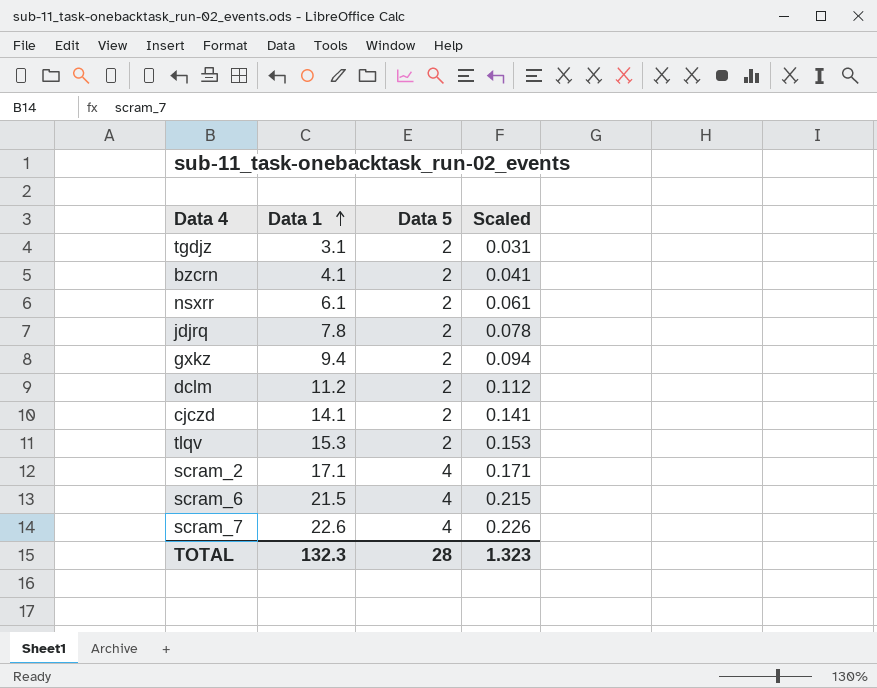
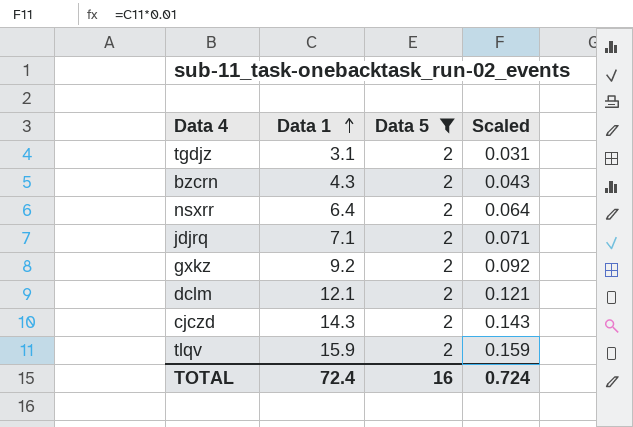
filter: none -> Data 5 = 2
bzcrn | Data 1: 4.1 -> 4.3
bzcrn | Scaled: 0.041 -> 0.043
nsxrr | Data 1: 6.1 -> 6.4
nsxrr | Scaled: 0.061 -> 0.064
jdjrq | Data 1: 7.8 -> 7.1
jdjrq | Scaled: 0.078 -> 0.071
gxkz | Data 1: 9.4 -> 9.2
gxkz | Scaled: 0.094 -> 0.092
dclm | Data 1: 11.2 -> 12.1
dclm | Scaled: 0.112 -> 0.121
cjczd | Data 1: 14.1 -> 14.3
cjczd | Scaled: 0.141 -> 0.143
tlqv | Data 1: 15.3 -> 15.9
tlqv | Scaled: 0.153 -> 0.159
TOTAL | Data 1: 132.3 -> 72.4
TOTAL | Data 5: 28 -> 16
TOTAL | Scaled: 1.323 -> 0.724

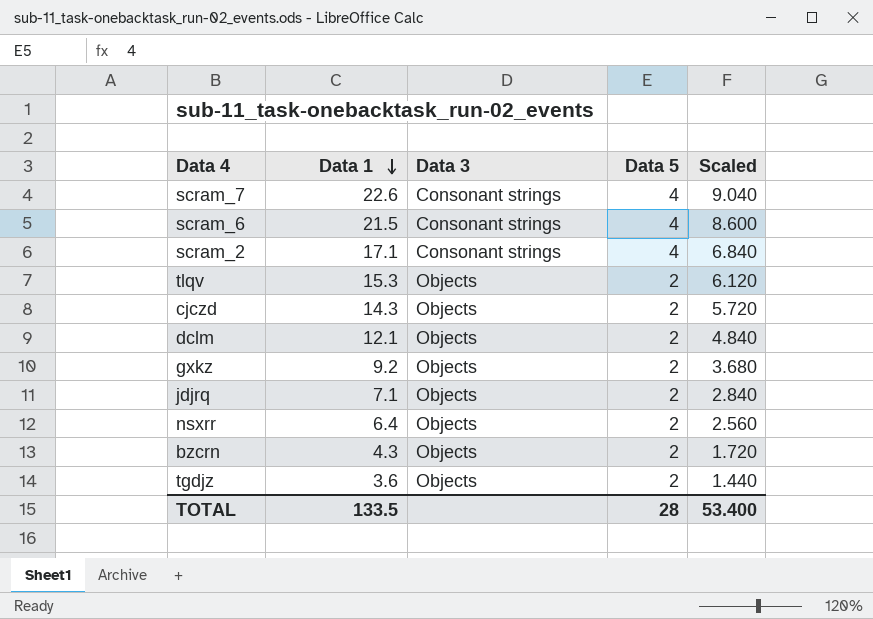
filter: Data 5 = 2 -> none
row order: Data 1 ascending -> Data 1 descending
column Data 3 | position: none -> 3
column Scaled | formula: [Data 1] * 0.01 -> [Data 1] * 0.4
tlqv | Data 1: 15.9 -> 15.3
tgdjz | Data 1: 3.1 -> 3.6
TOTAL | Data 1: 72.4 -> 133.5
TOTAL | Data 5: 16 -> 28
TOTAL | Scaled: 0.724 -> 53.400

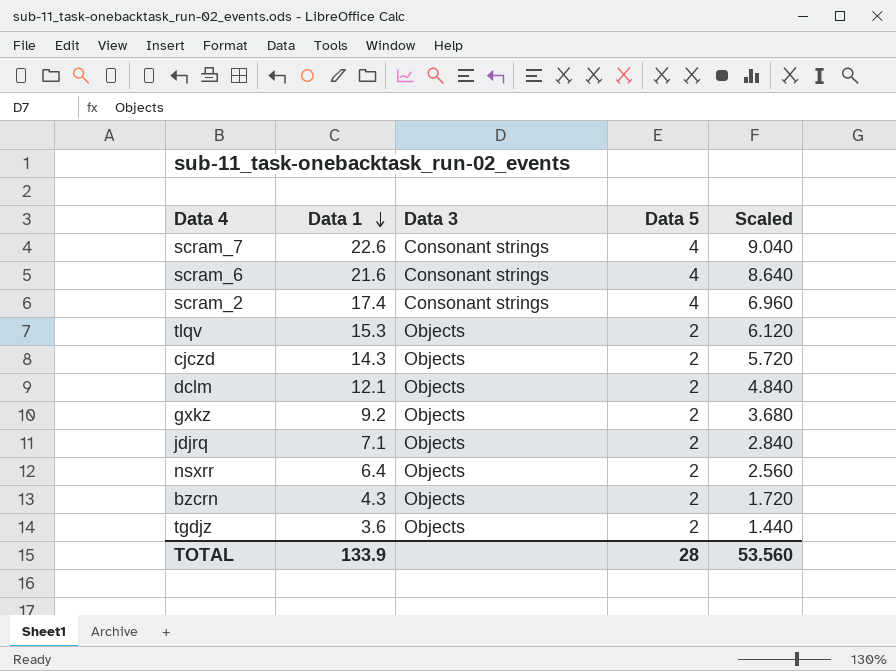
scram_6 | Data 1: 21.5 -> 21.6
scram_6 | Scaled: 8.600 -> 8.640
scram_2 | Data 1: 17.1 -> 17.4
scram_2 | Scaled: 6.840 -> 6.960
TOTAL | Data 1: 133.5 -> 133.9
TOTAL | Scaled: 53.400 -> 53.560

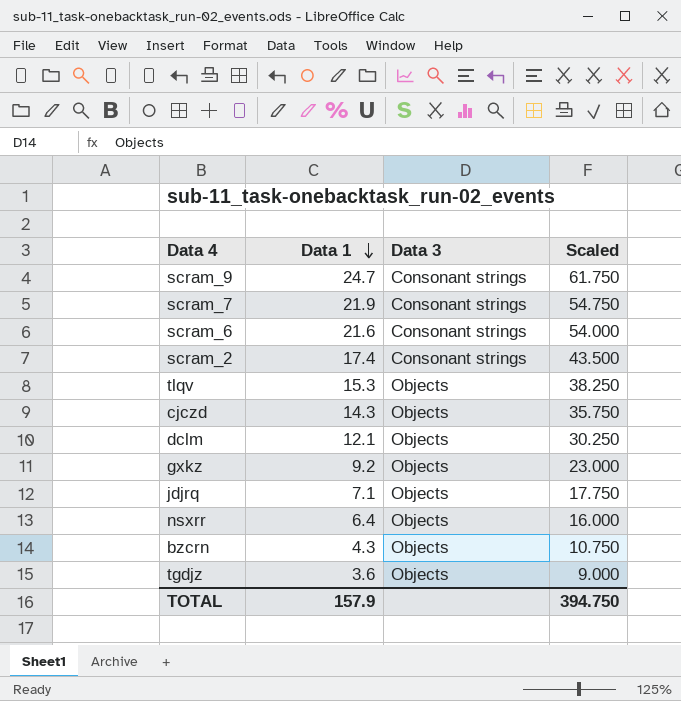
column Data 5 | position: 4 -> none
column Scaled | formula: [Data 1] * 0.4 -> [Data 1] * 2.5
row scram_9: none -> 24.7 | Consonant strings | 61.750
scram_7 | Data 1: 22.6 -> 21.9
TOTAL | Data 1: 133.9 -> 157.9
TOTAL | Scaled: 53.560 -> 394.750

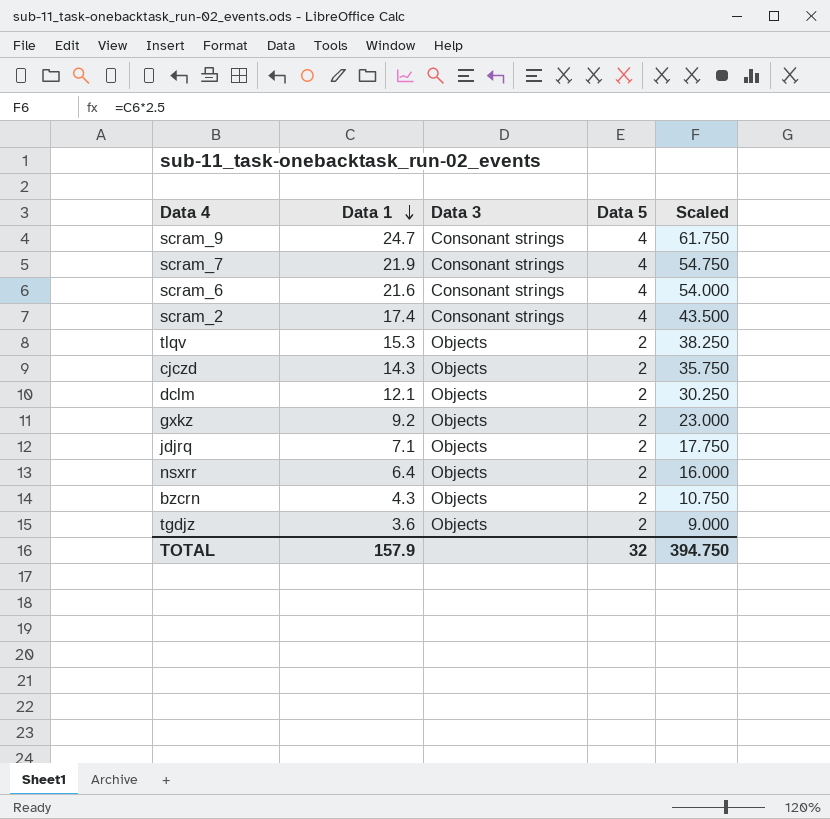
column Data 5 | position: none -> 4

